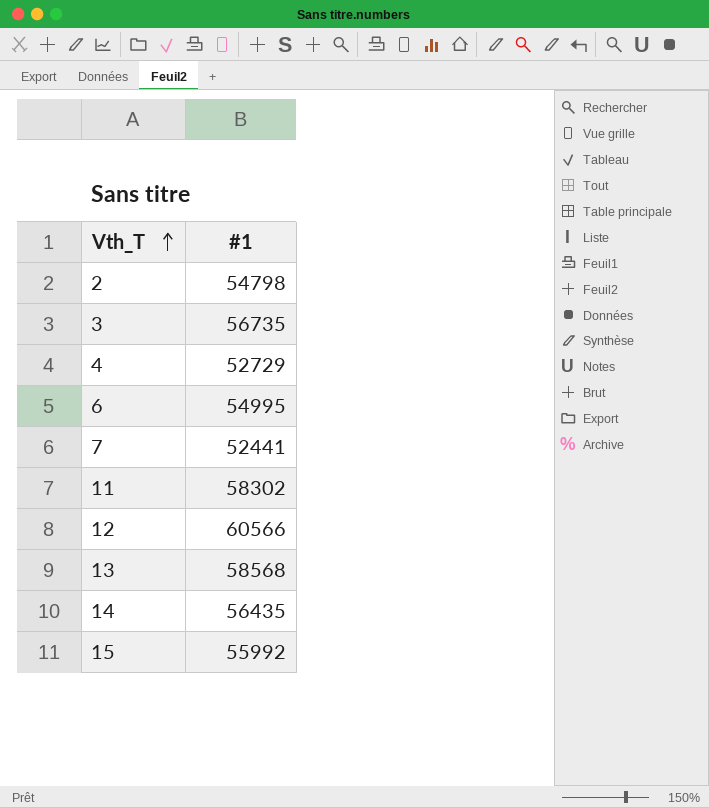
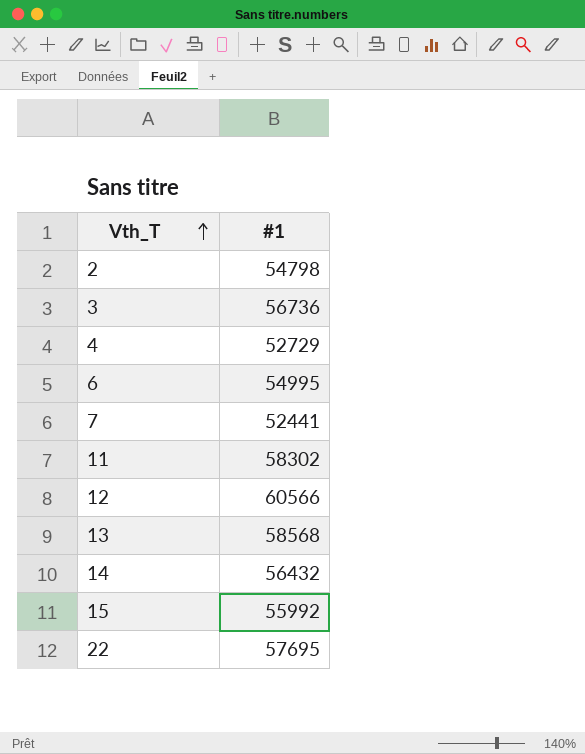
3 | #1: 56735 -> 56736
14 | #1: 56435 -> 56432
row 22: none -> 57695

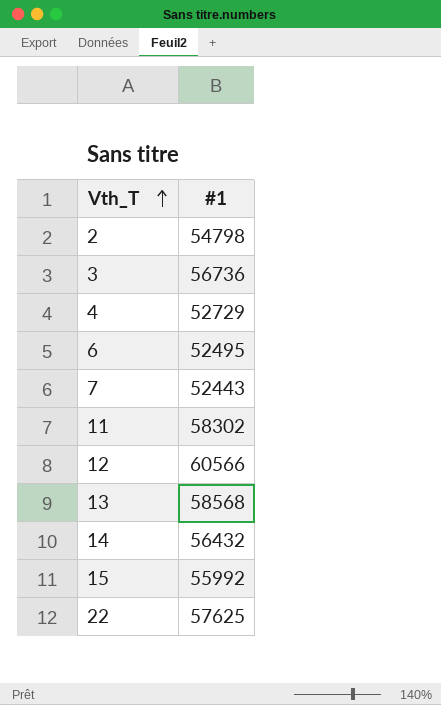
6 | #1: 54995 -> 52495
7 | #1: 52441 -> 52443
22 | #1: 57695 -> 57625

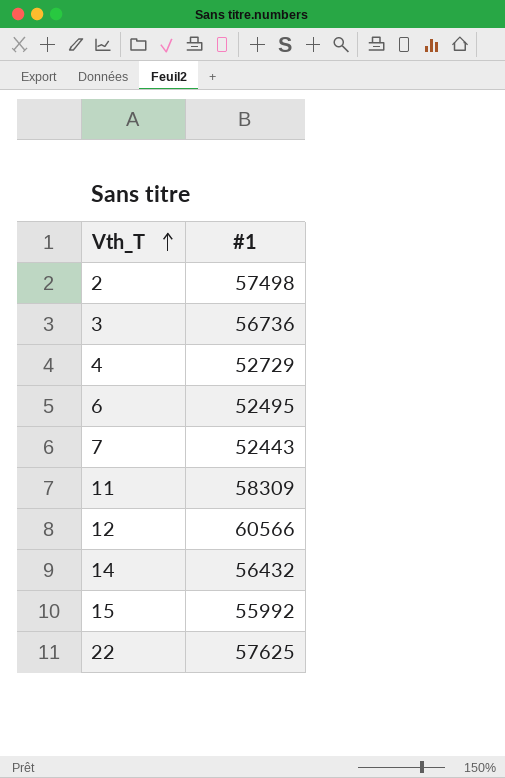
row 13: 58568 -> none
2 | #1: 54798 -> 57498
11 | #1: 58302 -> 58309

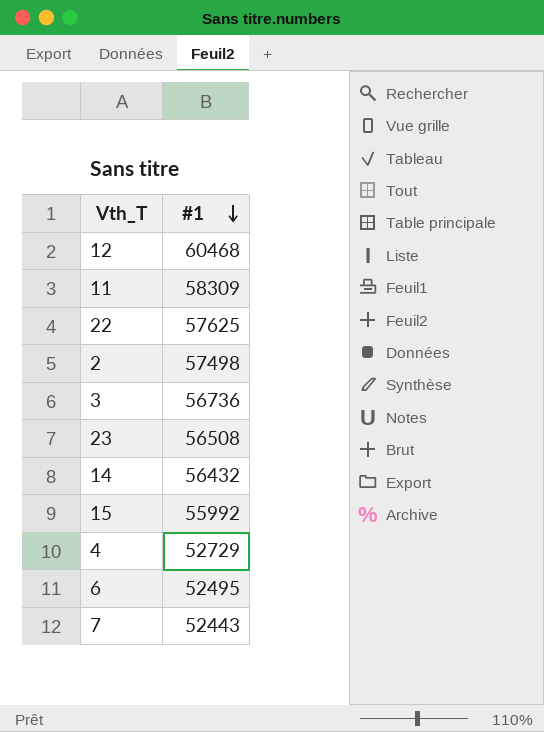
row order: Vth_T ascending -> #1 descending
12 | #1: 60566 -> 60468
row 23: none -> 56508

